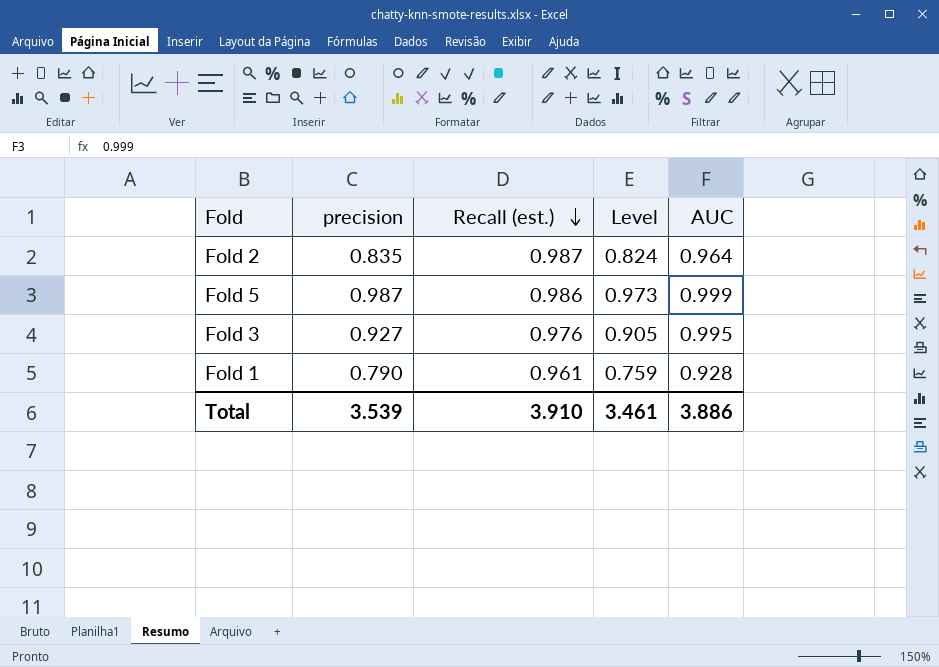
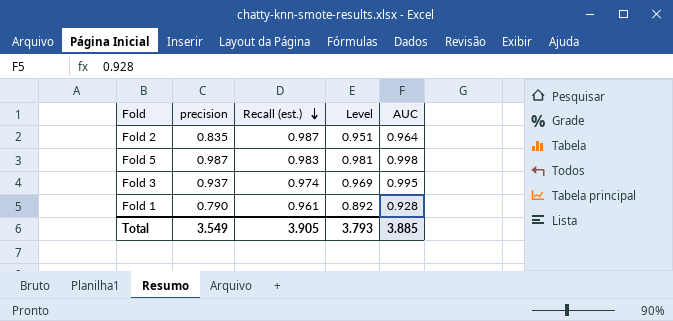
column Level | formula: [precision] * [Recall (est.)] -> [Recall (est.)] * [AUC]
Fold 5 | Recall (est.): 0.986 -> 0.983
Fold 5 | AUC: 0.999 -> 0.998
Fold 3 | precision: 0.927 -> 0.937
Fold 3 | Recall (est.): 0.976 -> 0.974
Total | precision: 3.539 -> 3.549
Total | Recall (est.): 3.910 -> 3.905
Total | Level: 3.461 -> 3.793
Total | AUC: 3.886 -> 3.885

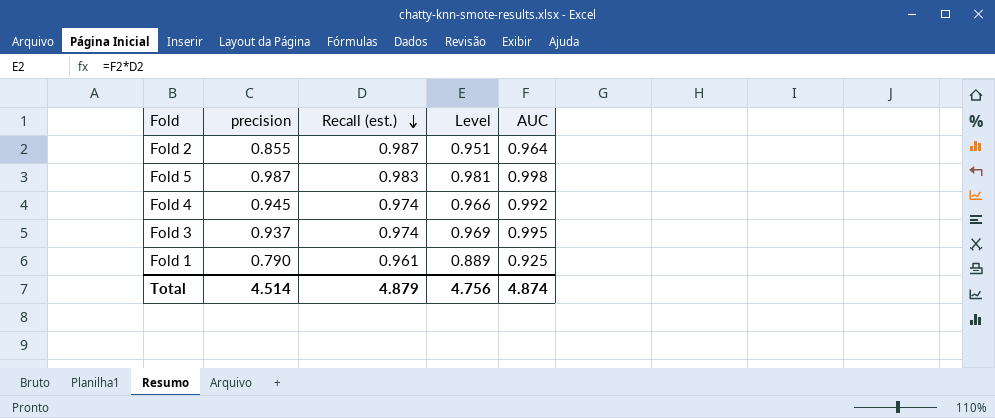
Fold 2 | precision: 0.835 -> 0.855
row Fold 4: none -> 0.945 | 0.974 | 0.966 | 0.992
Fold 1 | Level: 0.892 -> 0.889
Fold 1 | AUC: 0.928 -> 0.925
Total | precision: 3.549 -> 4.514
Total | Recall (est.): 3.905 -> 4.879
Total | Level: 3.793 -> 4.756
Total | AUC: 3.885 -> 4.874

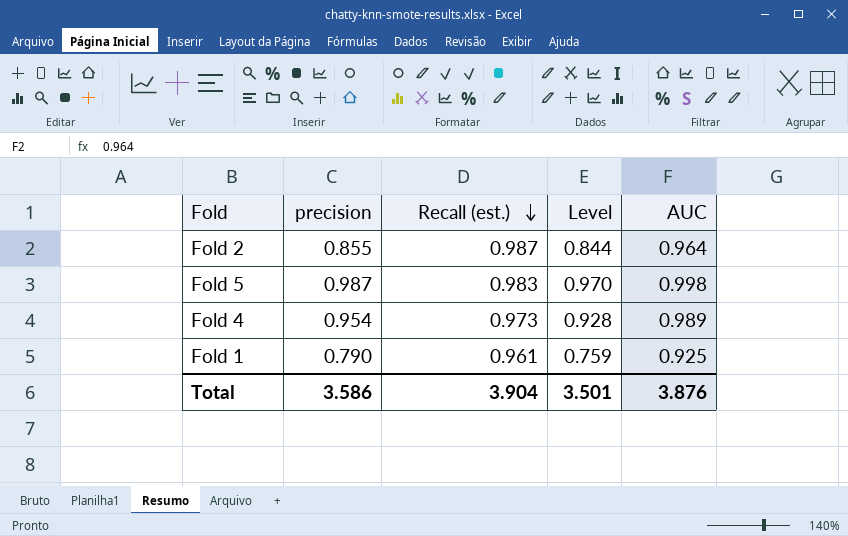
column Level | formula: [Recall (est.)] * [AUC] -> [precision] * [Recall (est.)]
row Fold 3: 0.937 | 0.974 | 0.969 | 0.995 -> none
Fold 4 | precision: 0.945 -> 0.954
Fold 4 | Recall (est.): 0.974 -> 0.973
Fold 4 | AUC: 0.992 -> 0.989
Total | precision: 4.514 -> 3.586
Total | Recall (est.): 4.879 -> 3.904
Total | Level: 4.756 -> 3.501
Total | AUC: 4.874 -> 3.876

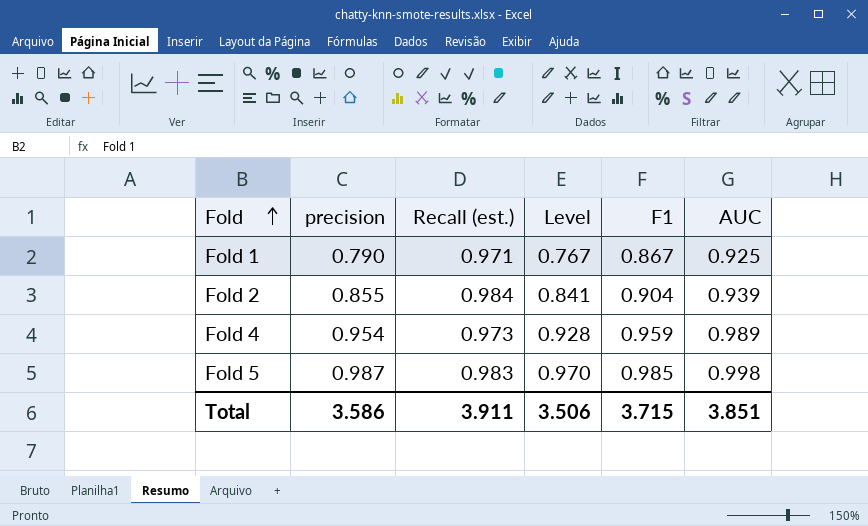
row order: Recall (est.) descending -> Fold ascending
column F1 | position: none -> 5
Fold 1 | Recall (est.): 0.961 -> 0.971
Fold 1 | Level: 0.759 -> 0.767
Fold 2 | Recall (est.): 0.987 -> 0.984
Fold 2 | Level: 0.844 -> 0.841
Fold 2 | AUC: 0.964 -> 0.939
Total | Recall (est.): 3.904 -> 3.911
Total | Level: 3.501 -> 3.506
Total | AUC: 3.876 -> 3.851

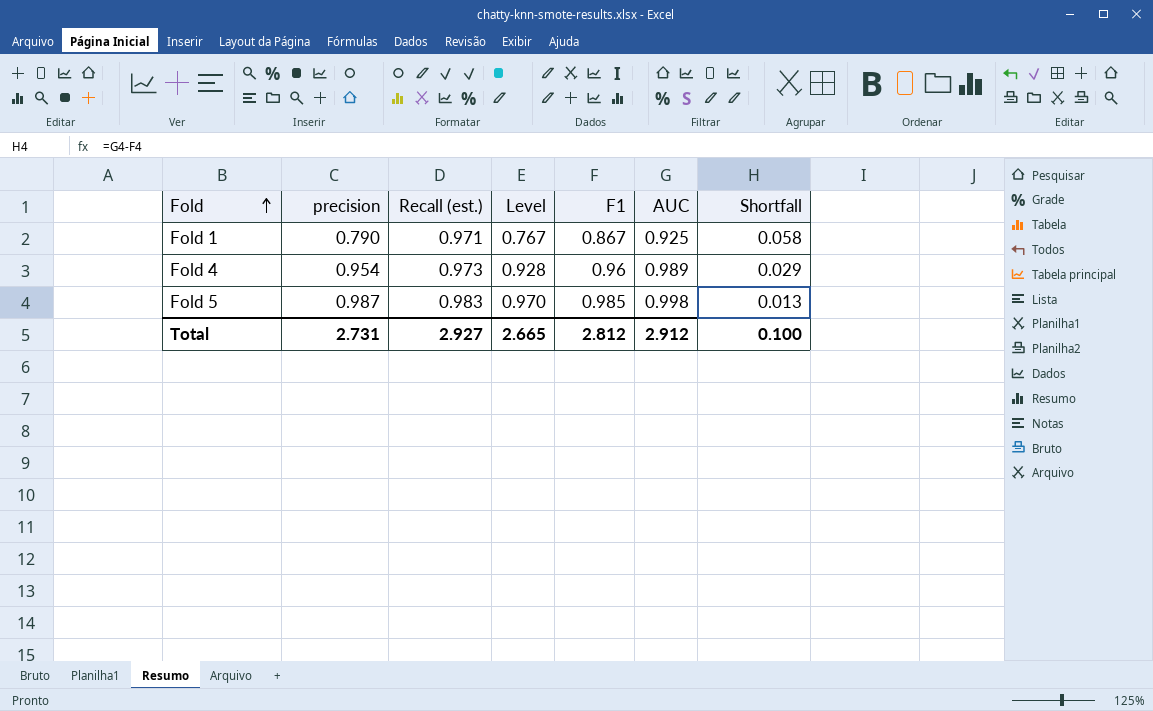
column Shortfall | formula: none -> [AUC] - [F1]
row Fold 2: 0.855 | 0.984 | 0.841 | 0.904 | 0.939 -> none
Fold 4 | F1: 0.959 -> 0.96
Total | precision: 3.586 -> 2.731
Total | Recall (est.): 3.911 -> 2.927
Total | Level: 3.506 -> 2.665
Total | F1: 3.715 -> 2.812
Total | AUC: 3.851 -> 2.912

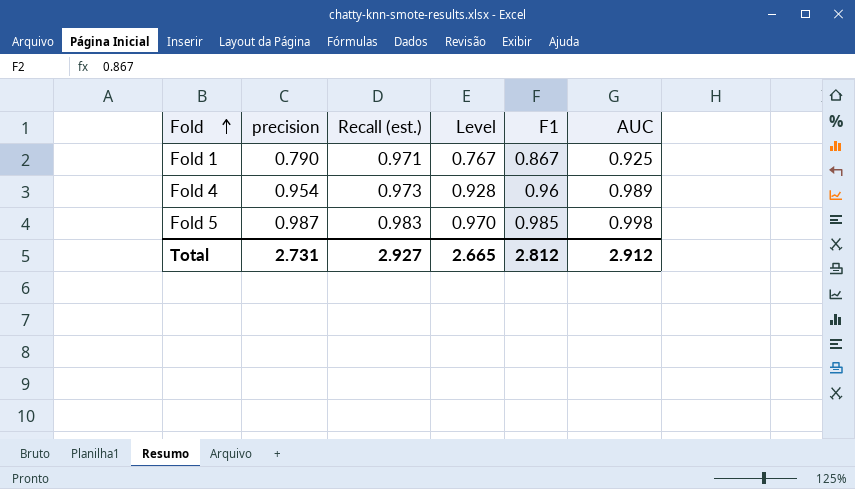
column Shortfall | formula: [AUC] - [F1] -> none

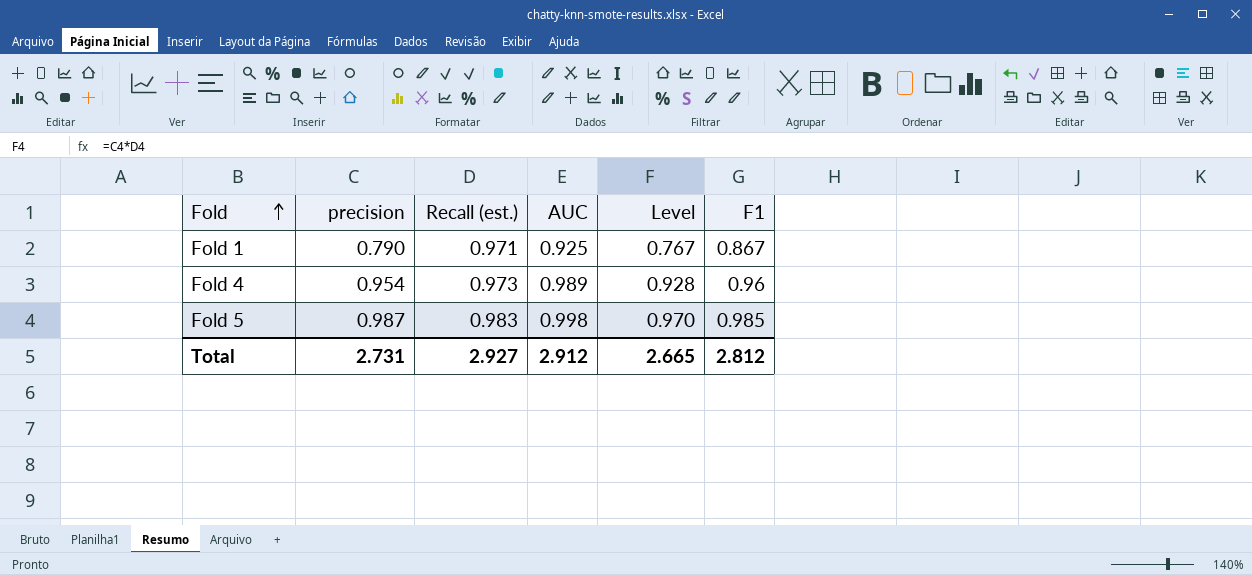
column AUC | position: 6 -> 4

